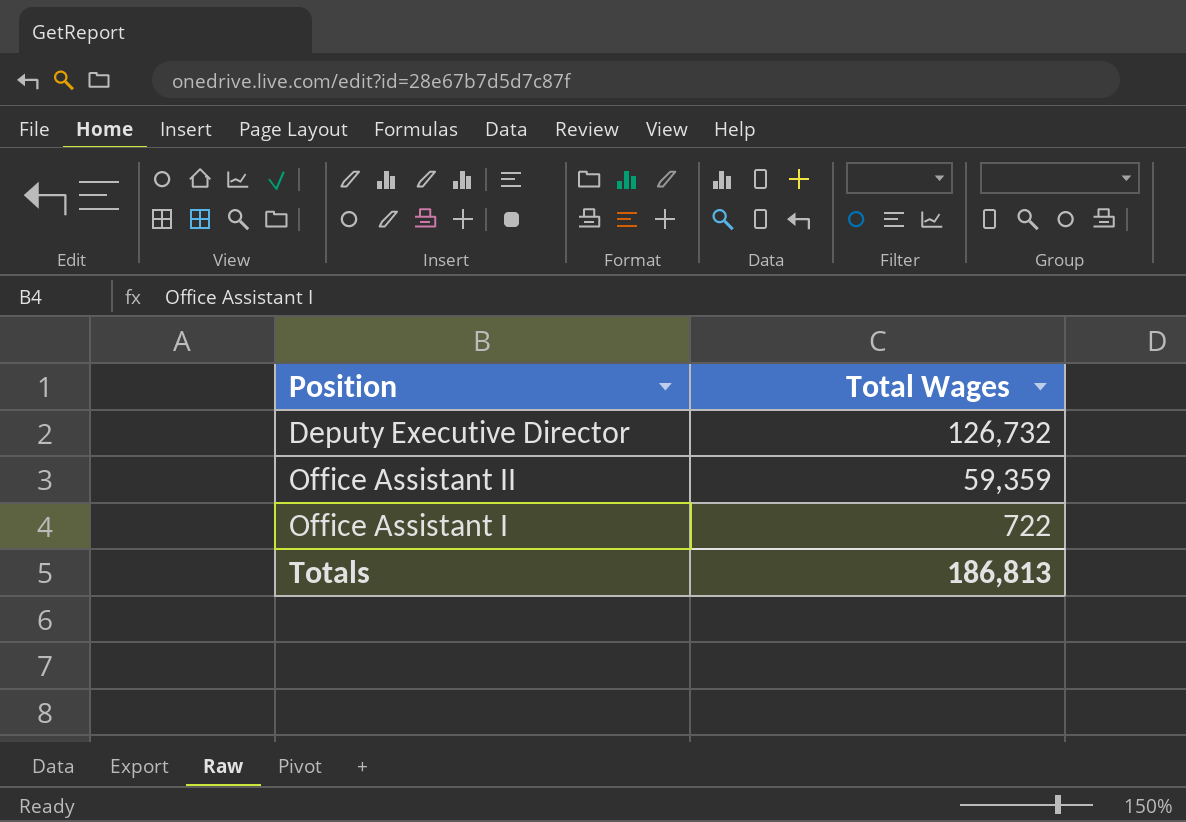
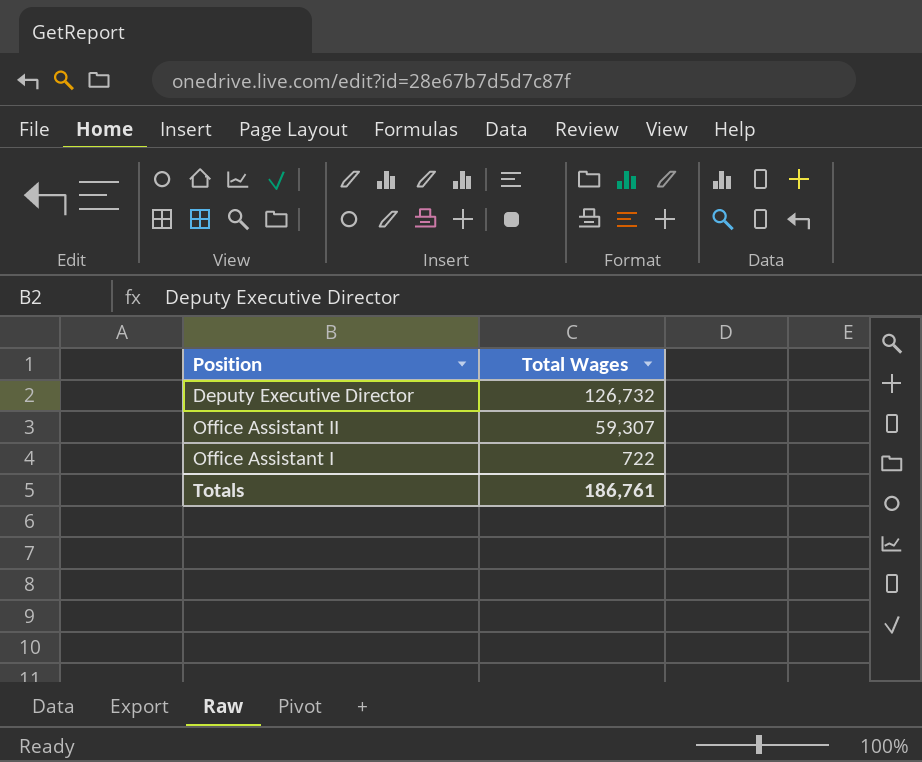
Office Assistant II | Total Wages: 59,359 -> 59,307
Totals | Total Wages: 186,813 -> 186,761

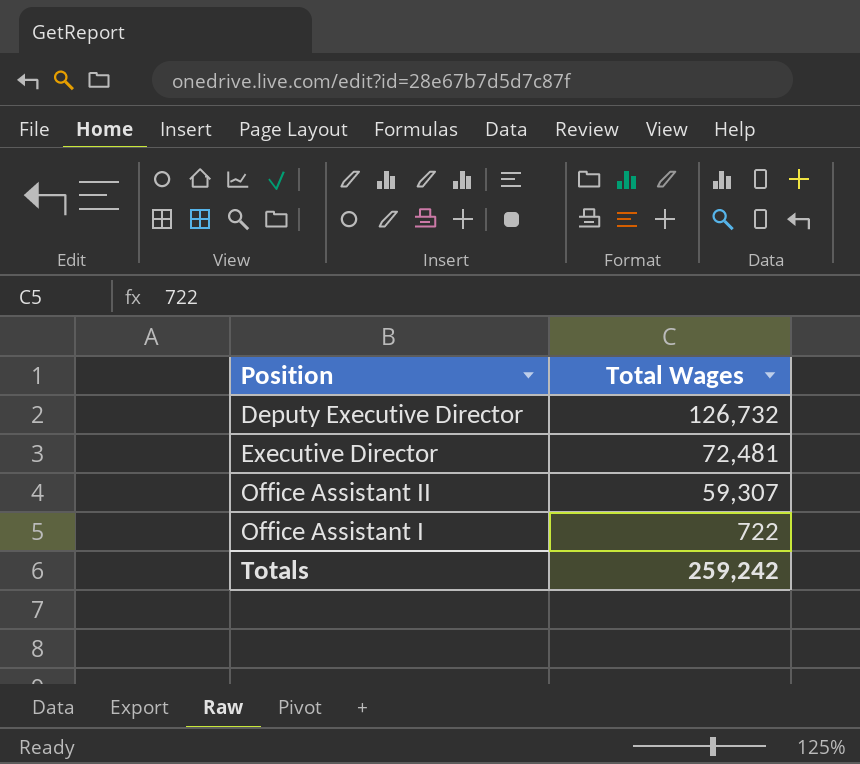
row Executive Director: none -> 72,481
Totals | Total Wages: 186,761 -> 259,242

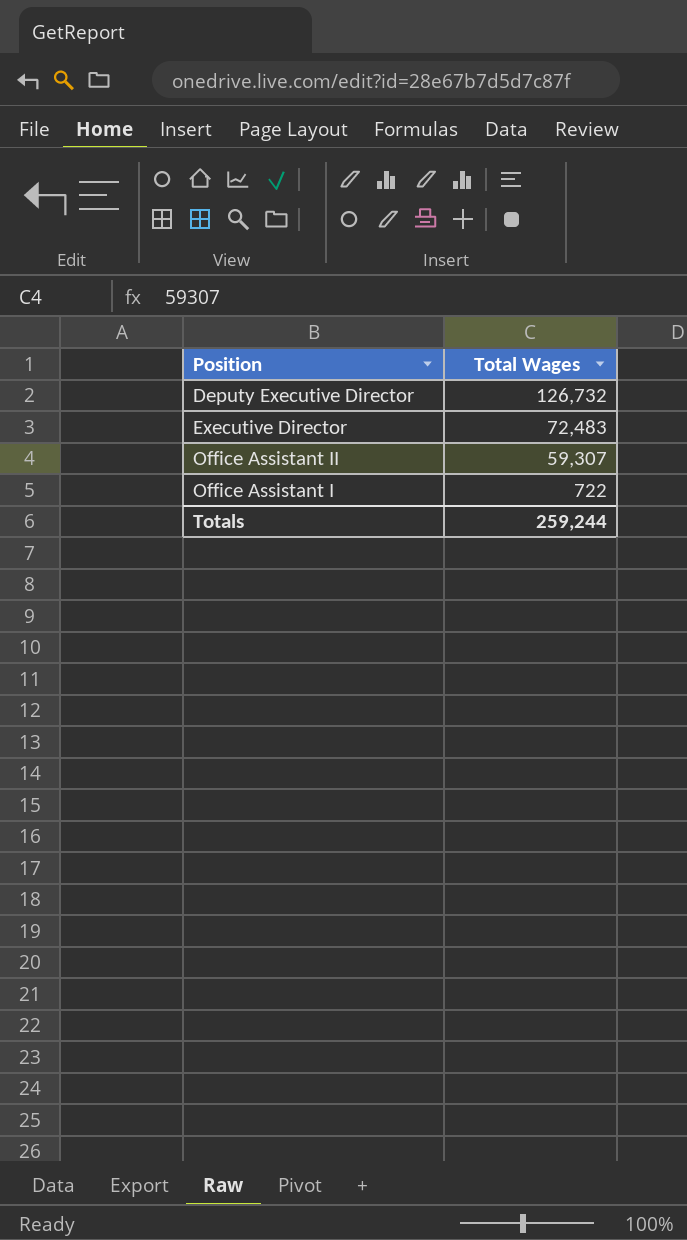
Executive Director | Total Wages: 72,481 -> 72,483
Totals | Total Wages: 259,242 -> 259,244

